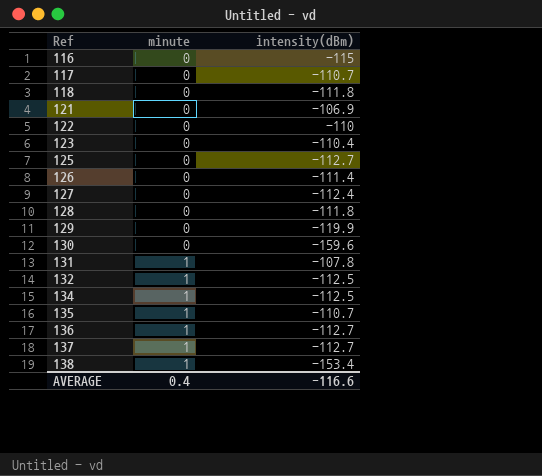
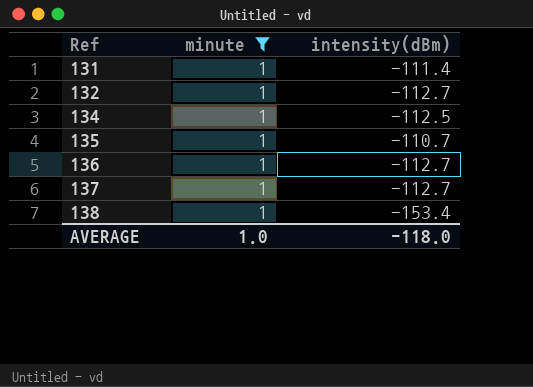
filter: none -> minute = 1
131 | intensity(dBm): -107.8 -> -111.4
132 | intensity(dBm): -112.5 -> -112.7
AVERAGE | minute: 0.4 -> 1.0
AVERAGE | intensity(dBm): -116.6 -> -118.0

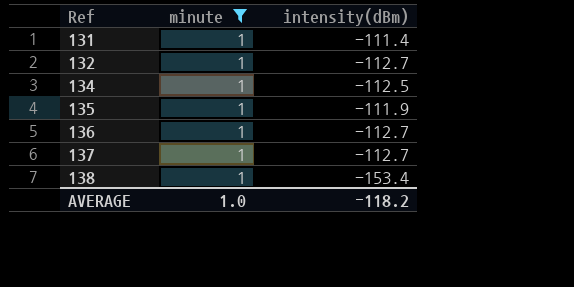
135 | intensity(dBm): -110.7 -> -111.9
AVERAGE | intensity(dBm): -118.0 -> -118.2

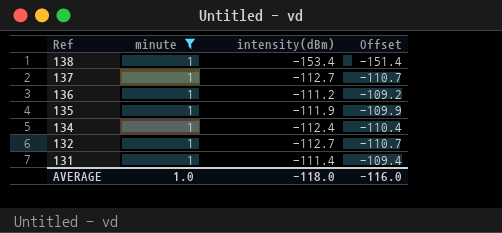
row order: Ref ascending -> Ref descending
column Offset | formula: none -> [intensity(dBm)] + 2
136 | intensity(dBm): -112.7 -> -111.2
134 | intensity(dBm): -112.5 -> -112.4
AVERAGE | intensity(dBm): -118.2 -> -118.0

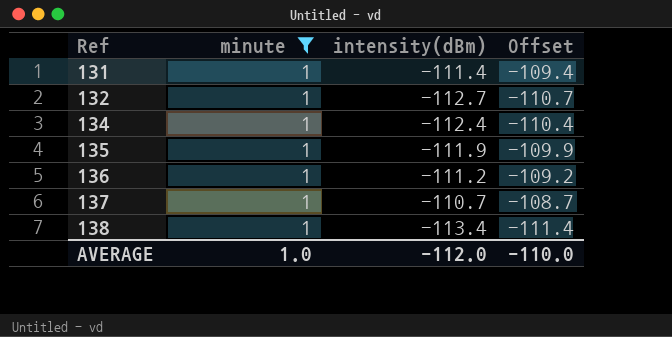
row order: Ref descending -> Ref ascending
137 | intensity(dBm): -112.7 -> -110.7
137 | Offset: -110.7 -> -108.7
138 | intensity(dBm): -153.4 -> -113.4
138 | Offset: -151.4 -> -111.4
AVERAGE | intensity(dBm): -118.0 -> -112.0
AVERAGE | Offset: -116.0 -> -110.0

